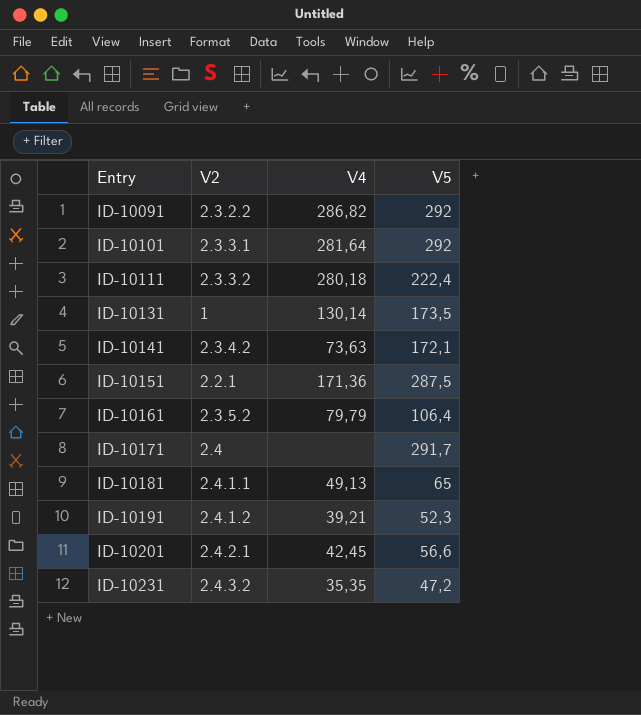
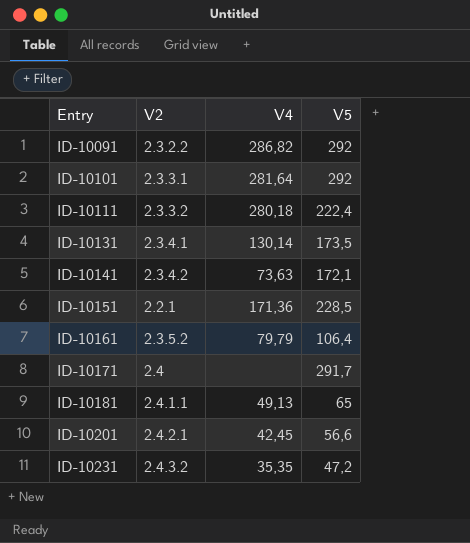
row ID-10191: 2.4.1.2 | 39,21 | 52,3 -> none
ID-10131 | V2: 1 -> 2.3.4.1
ID-10151 | V5: 287,5 -> 228,5

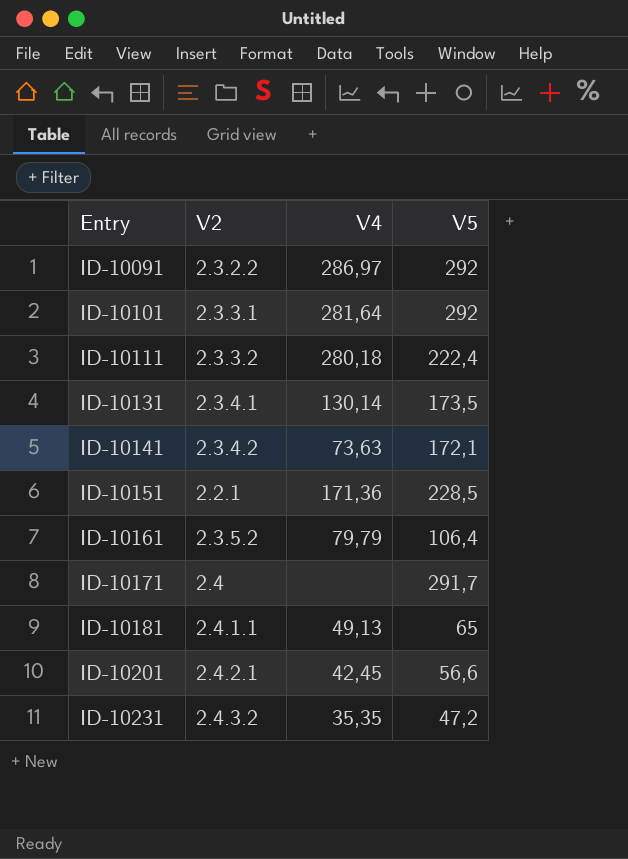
ID-10091 | V4: 286,82 -> 286,97

